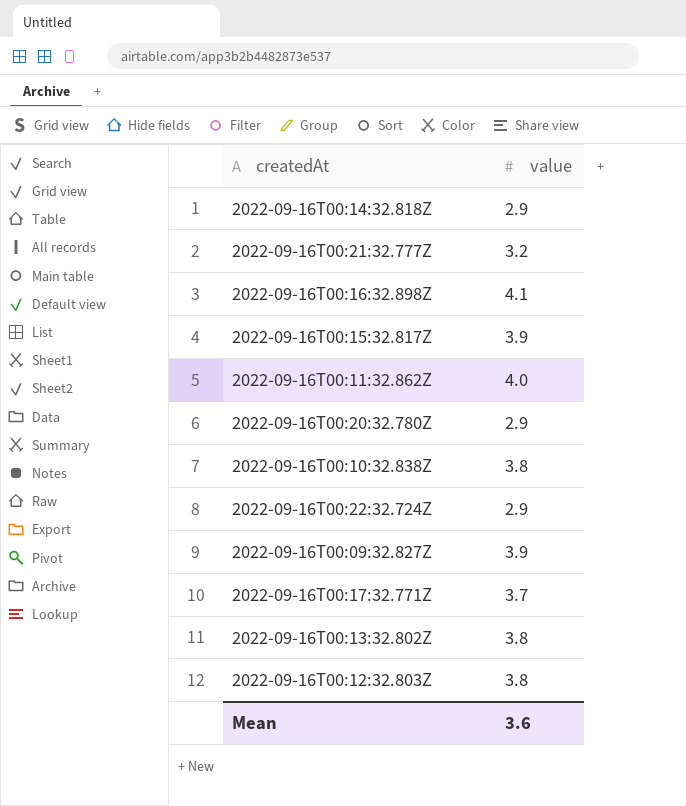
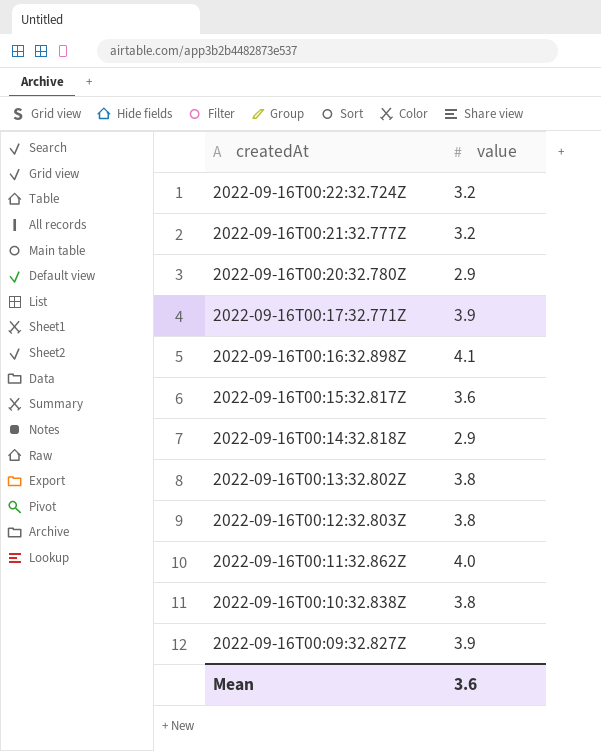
row order: none -> createdAt descending
2022-09-16T00:22:32.724Z | value: 2.9 -> 3.2
2022-09-16T00:17:32.771Z | value: 3.7 -> 3.9
2022-09-16T00:15:32.817Z | value: 3.9 -> 3.6

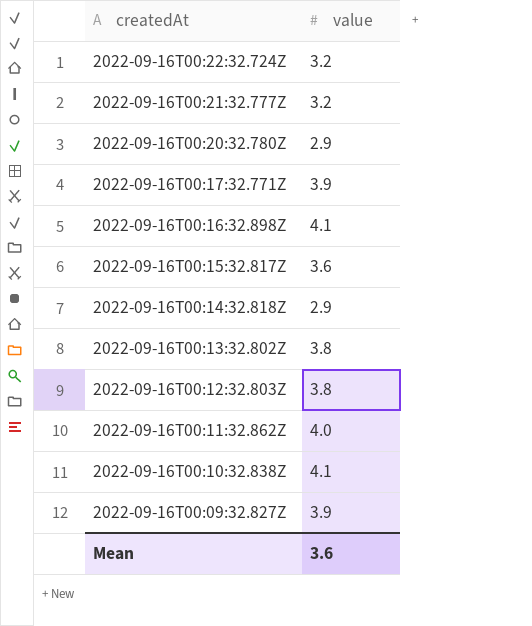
2022-09-16T00:10:32.838Z | value: 3.8 -> 4.1

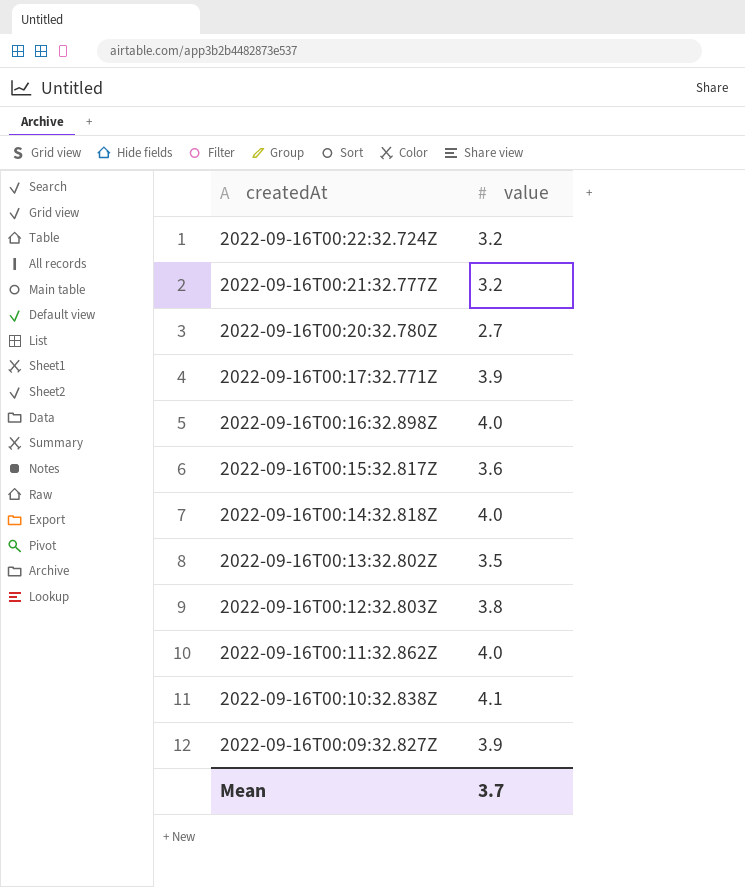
2022-09-16T00:20:32.780Z | value: 2.9 -> 2.7
2022-09-16T00:16:32.898Z | value: 4.1 -> 4.0
2022-09-16T00:14:32.818Z | value: 2.9 -> 4.0
2022-09-16T00:13:32.802Z | value: 3.8 -> 3.5
Mean | value: 3.6 -> 3.7

